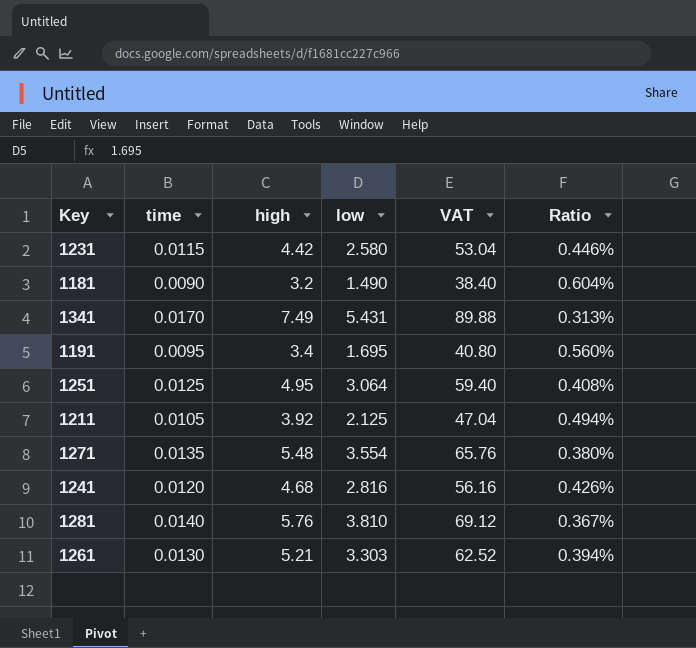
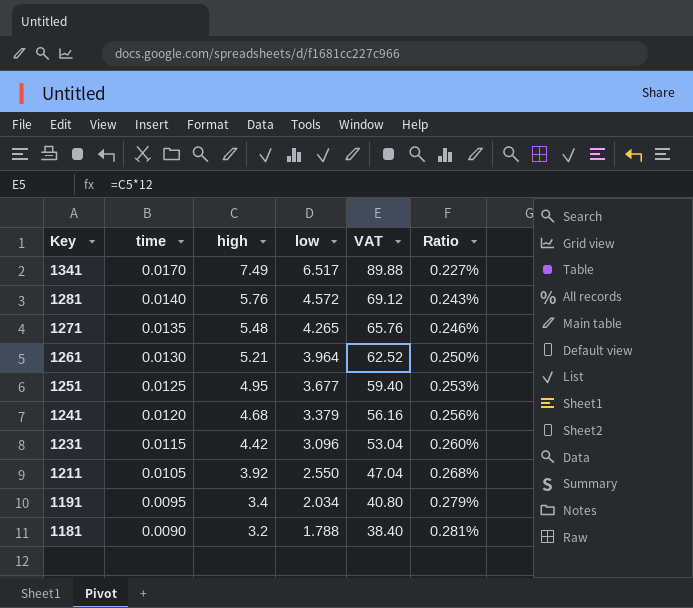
row order: none -> Key descending
column Ratio | formula: [time] / [low] -> [time] / [high]
1341 | low: 5.431 -> 6.517
1281 | low: 3.810 -> 4.572
1271 | low: 3.554 -> 4.265
1261 | low: 3.303 -> 3.964
1251 | low: 3.064 -> 3.677
1241 | low: 2.816 -> 3.379
1231 | low: 2.580 -> 3.096
1211 | low: 2.125 -> 2.550
1191 | low: 1.695 -> 2.034
1181 | low: 1.490 -> 1.788

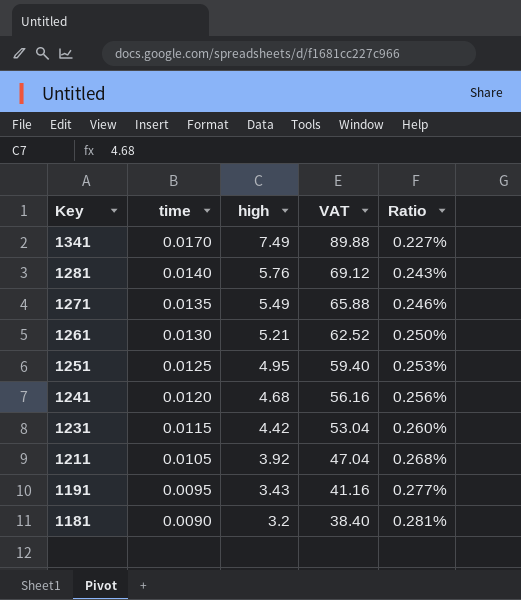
column low | position: 4 -> none
1271 | high: 5.48 -> 5.49
1271 | VAT: 65.76 -> 65.88
1191 | high: 3.4 -> 3.43
1191 | VAT: 40.80 -> 41.16
1191 | Ratio: 0.279% -> 0.277%

